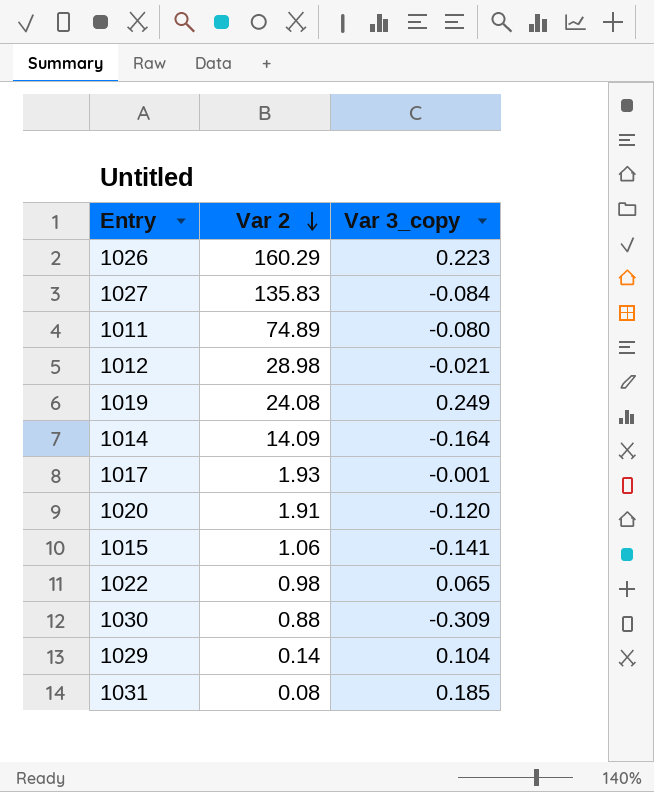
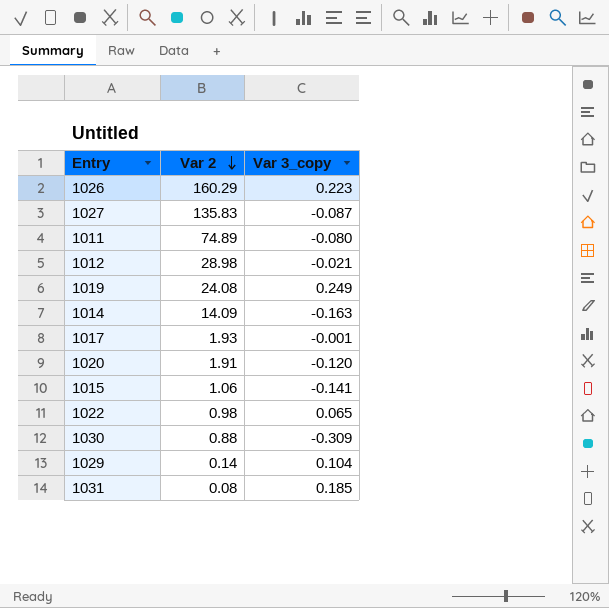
1027 | Var 3_copy: -0.084 -> -0.087
1014 | Var 3_copy: -0.164 -> -0.163

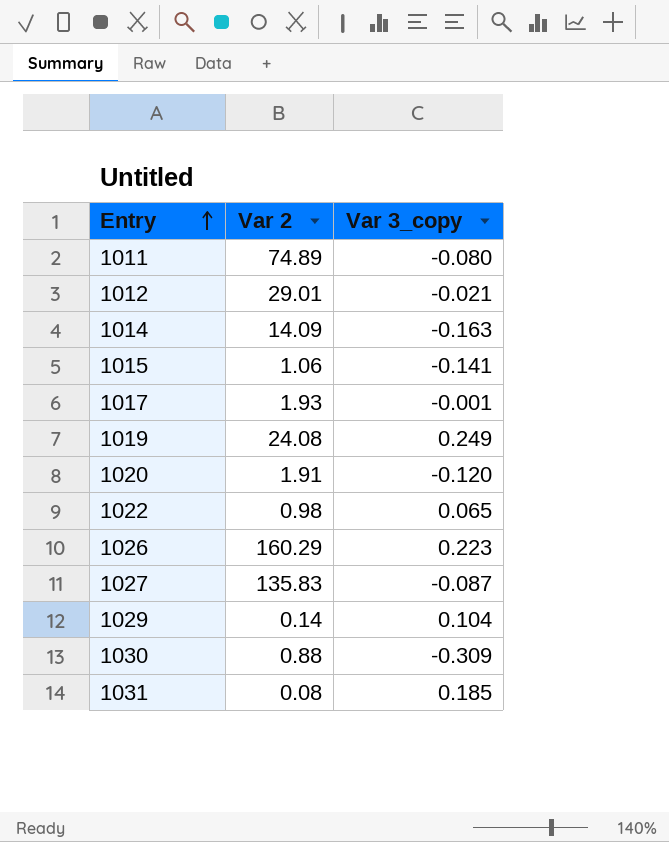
row order: Var 2 descending -> Entry ascending
1012 | Var 2: 28.98 -> 29.01

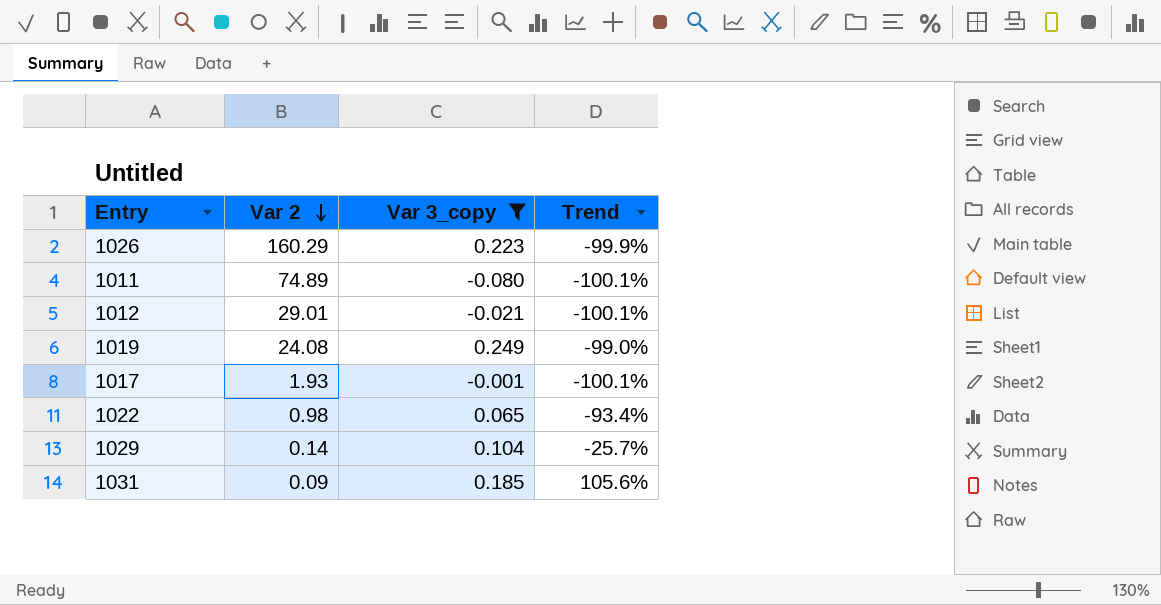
filter: none -> Var 3_copy >= -0.080
row order: Entry ascending -> Var 2 descending
column Trend | formula: none -> ([Var 3_copy] - [Var 2]) / [Var 2]
1031 | Var 2: 0.08 -> 0.09

